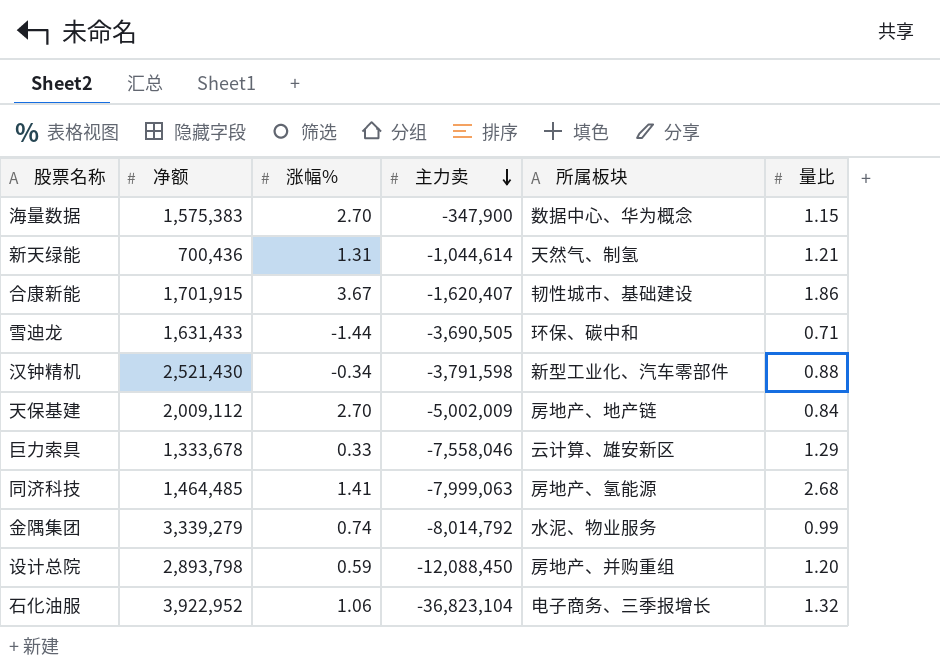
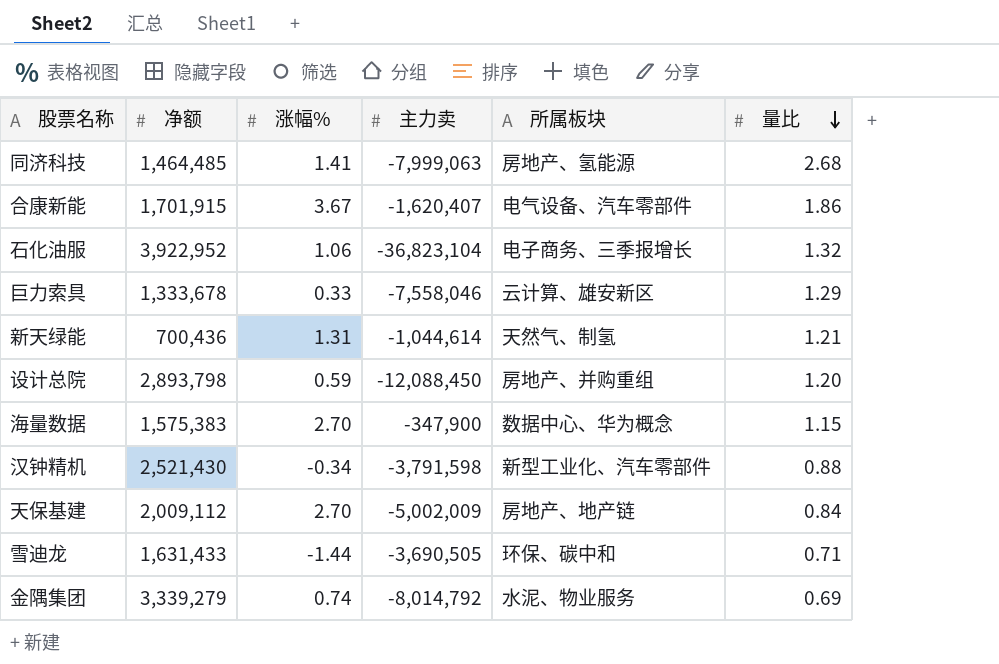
row order: 主力卖 descending -> 量比 descending
合康新能 | 所属板块: 韧性城市、基础建设 -> 电气设备、汽车零部件
金隅集团 | 量比: 0.99 -> 0.69

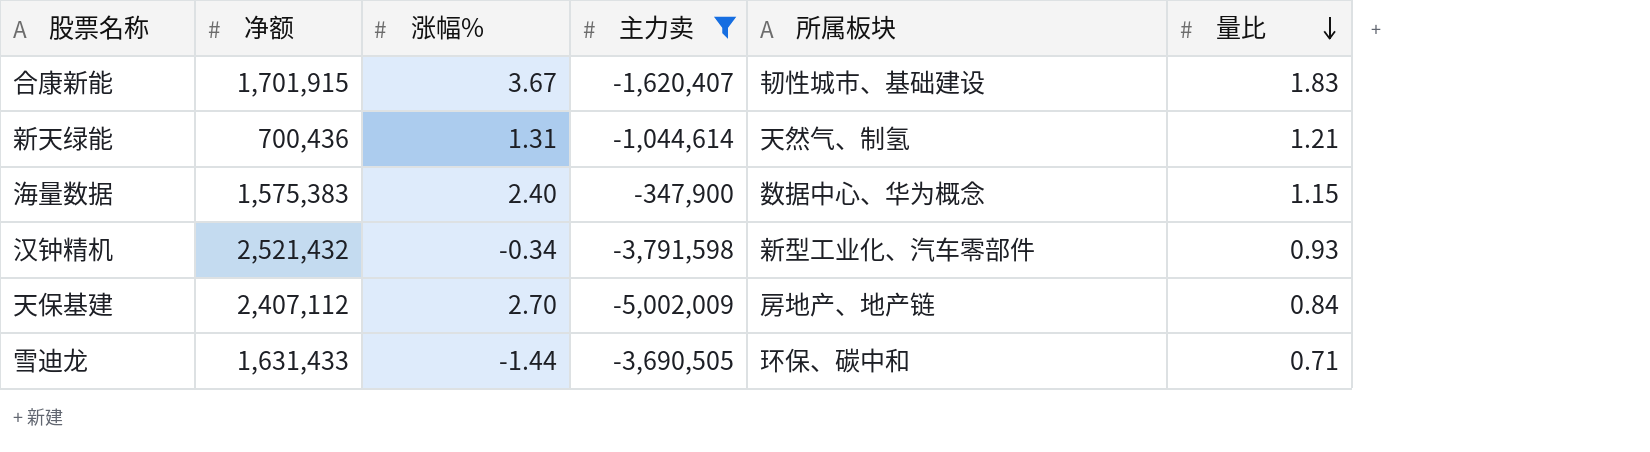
filter: none -> 主力卖 >= -5,002,009
合康新能 | 所属板块: 电气设备、汽车零部件 -> 韧性城市、基础建设
合康新能 | 量比: 1.86 -> 1.83
海量数据 | 涨幅%: 2.70 -> 2.40
汉钟精机 | 净额: 2,521,430 -> 2,521,432
汉钟精机 | 量比: 0.88 -> 0.93
天保基建 | 净额: 2,009,112 -> 2,407,112

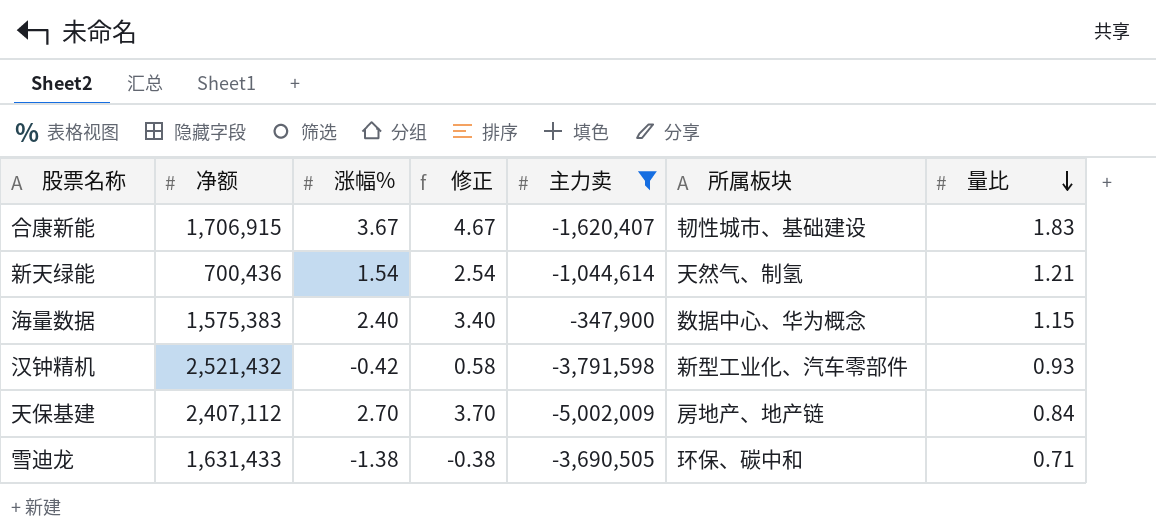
column 修正 | formula: none -> [涨幅%] + 1
合康新能 | 净额: 1,701,915 -> 1,706,915
新天绿能 | 涨幅%: 1.31 -> 1.54
汉钟精机 | 涨幅%: -0.34 -> -0.42
雪迪龙 | 涨幅%: -1.44 -> -1.38

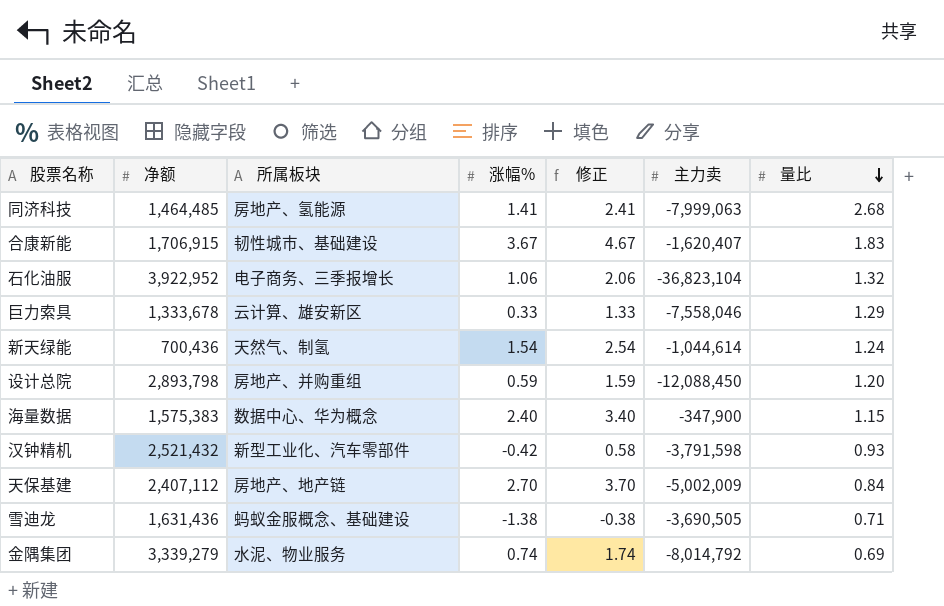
filter: 主力卖 >= -5,002,009 -> none
column 所属板块 | position: 6 -> 3
新天绿能 | 量比: 1.21 -> 1.24
雪迪龙 | 净额: 1,631,433 -> 1,631,436
雪迪龙 | 所属板块: 环保、碳中和 -> 蚂蚁金服概念、基础建设

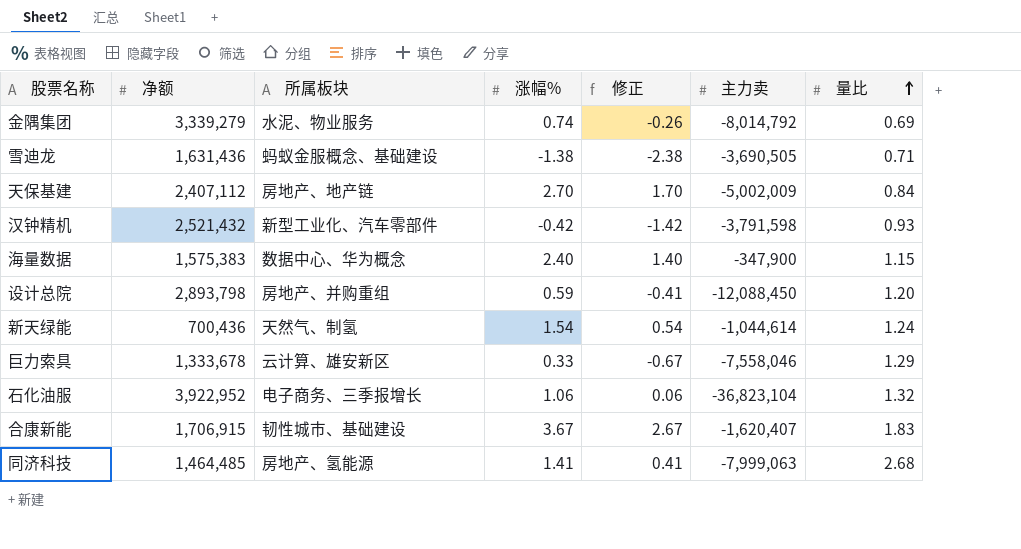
row order: 量比 descending -> 量比 ascending
column 修正 | formula: [涨幅%] + 1 -> [涨幅%] - 1

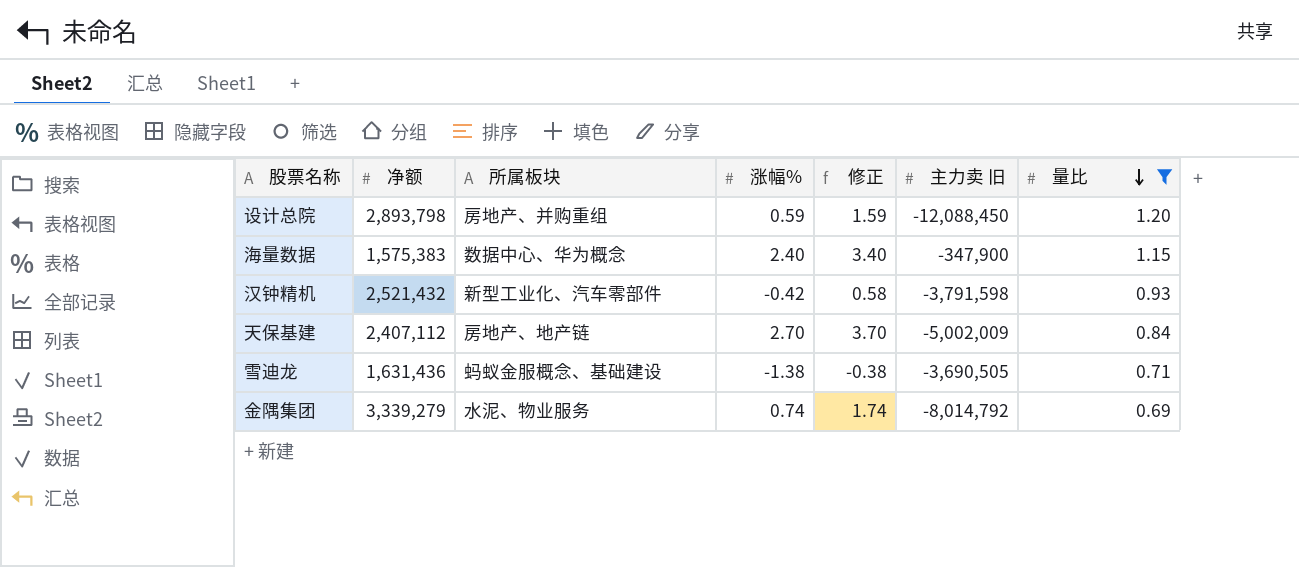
filter: none -> 量比 <= 1.20
row order: 量比 ascending -> 量比 descending
column 修正 | formula: [涨幅%] - 1 -> [涨幅%] + 1
column name: 主力卖 -> 主力卖 旧

